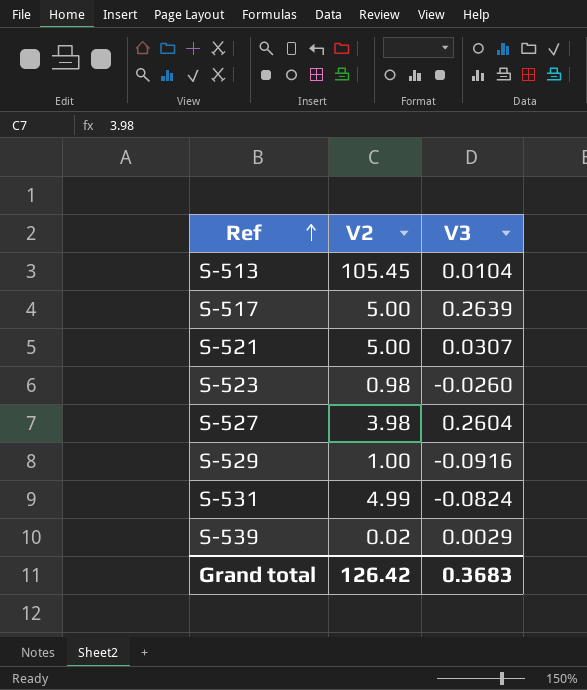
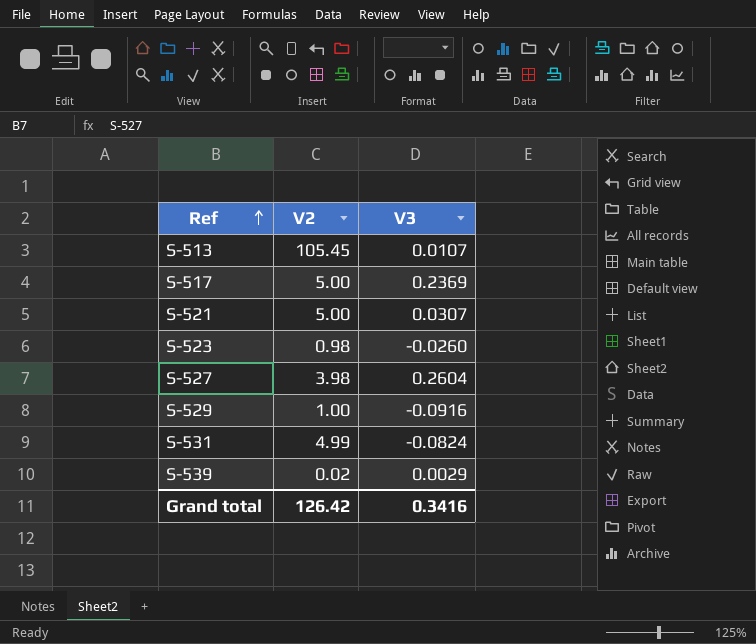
S-513 | V3: 0.0104 -> 0.0107
S-517 | V3: 0.2639 -> 0.2369
Grand total | V3: 0.3683 -> 0.3416

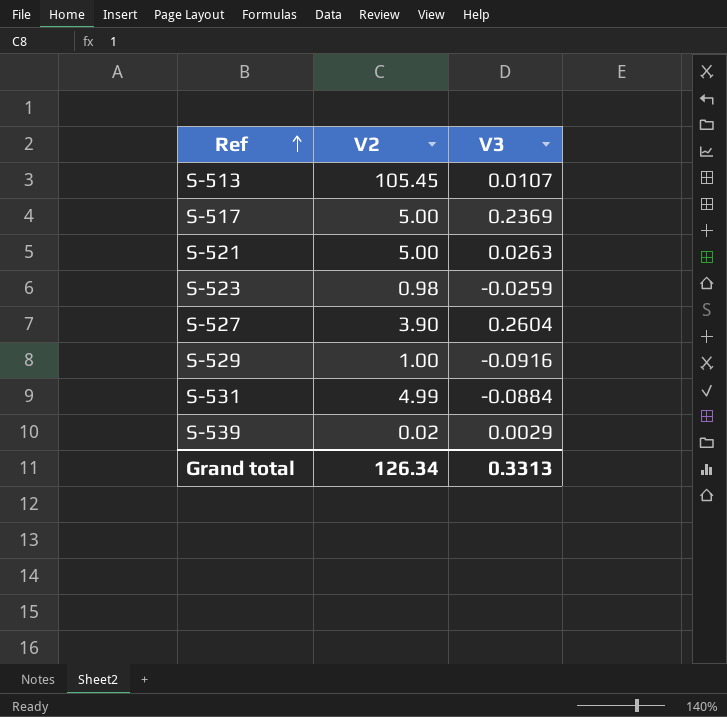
S-521 | V3: 0.0307 -> 0.0263
S-523 | V3: -0.0260 -> -0.0259
S-527 | V2: 3.98 -> 3.90
S-531 | V3: -0.0824 -> -0.0884
Grand total | V2: 126.42 -> 126.34
Grand total | V3: 0.3416 -> 0.3313

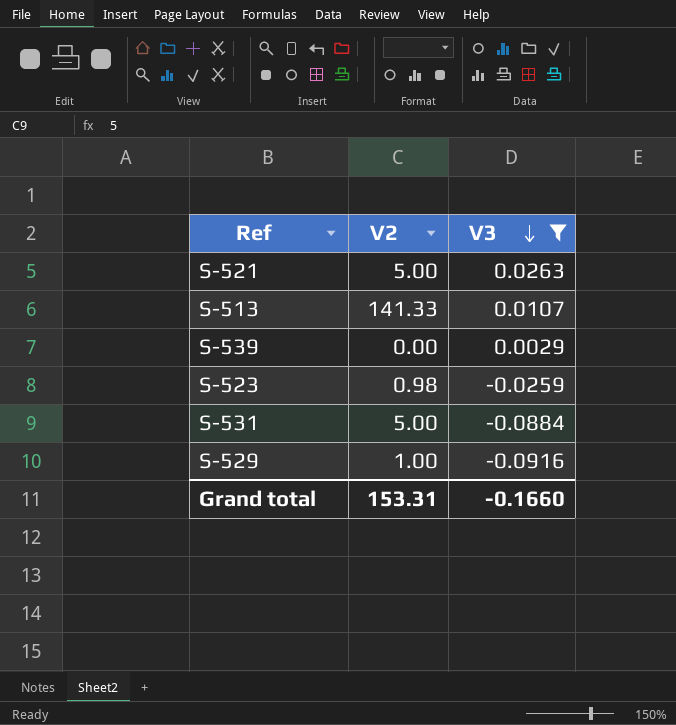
filter: none -> V3 <= 0.0263
row order: Ref ascending -> V3 descending
S-513 | V2: 105.45 -> 141.33
S-539 | V2: 0.02 -> 0.00
S-531 | V2: 4.99 -> 5.00
Grand total | V2: 126.34 -> 153.31
Grand total | V3: 0.3313 -> -0.1660

